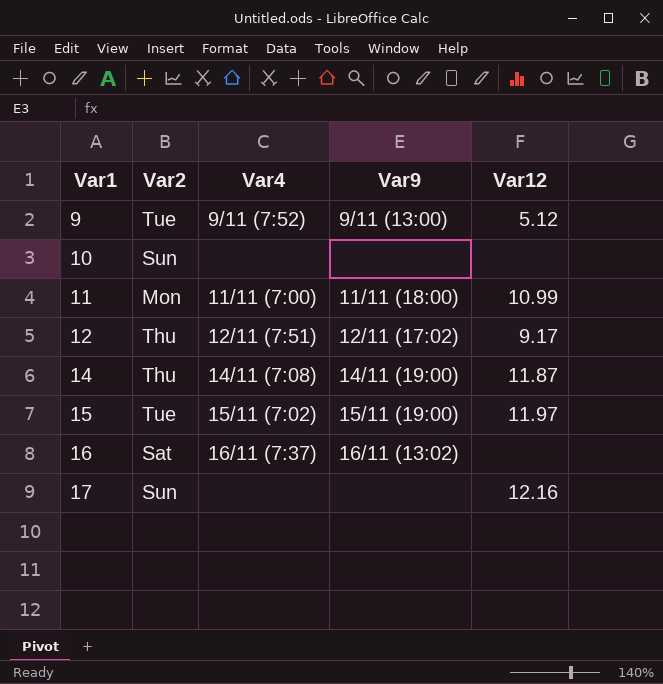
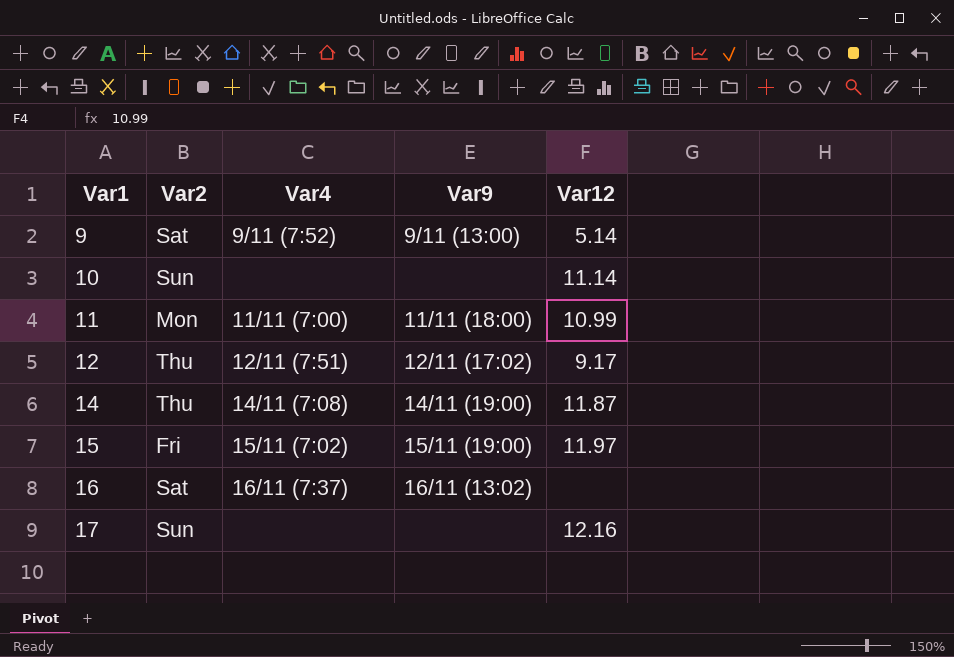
9 | Var2: Tue -> Sat
9 | Var12: 5.12 -> 5.14
10 | Var12: none -> 11.14
15 | Var2: Tue -> Fri

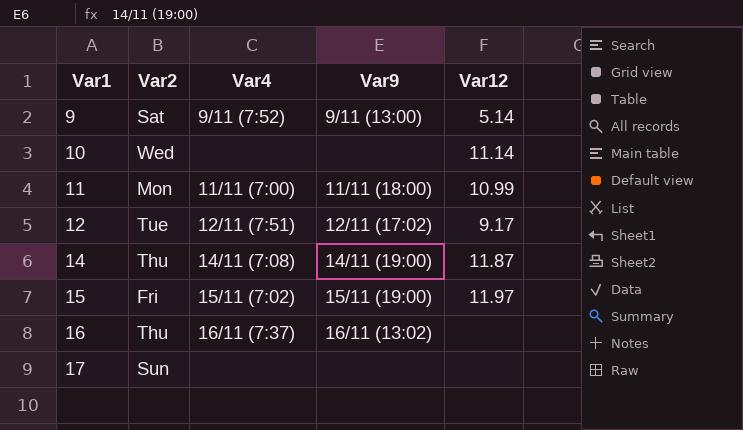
10 | Var2: Sun -> Wed
12 | Var2: Thu -> Tue
16 | Var2: Sat -> Thu
17 | Var12: 12.16 -> none

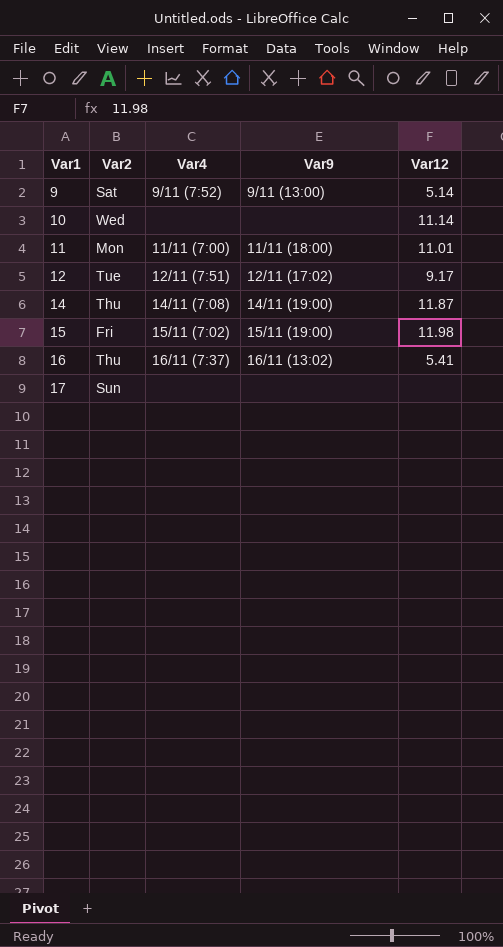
11 | Var12: 10.99 -> 11.01
15 | Var12: 11.97 -> 11.98
16 | Var12: none -> 5.41

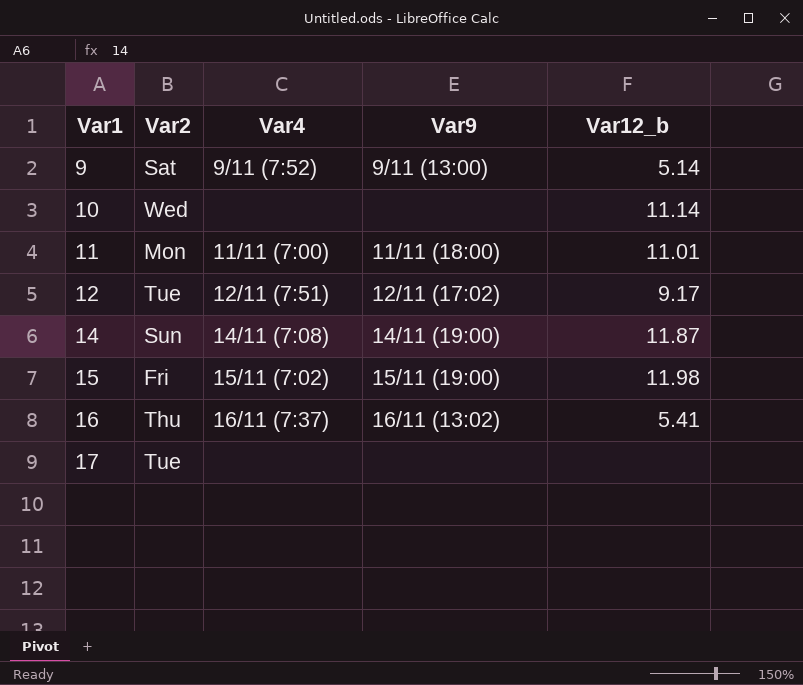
column name: Var12 -> Var12_b
14 | Var2: Thu -> Sun
17 | Var2: Sun -> Tue

